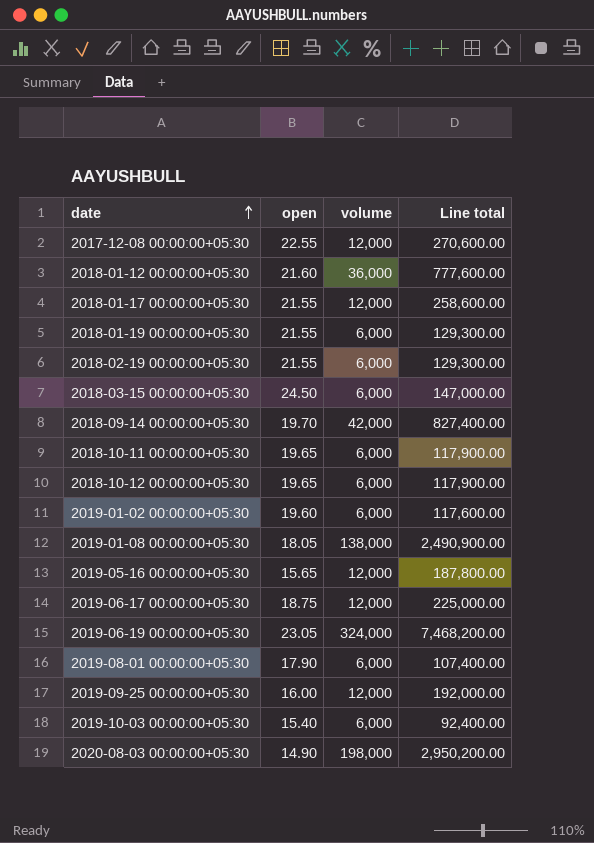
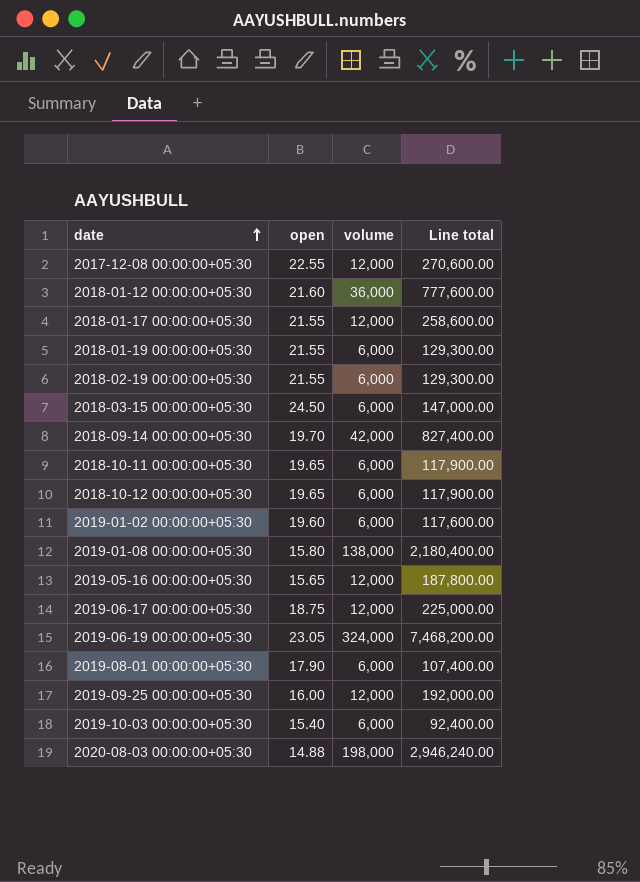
2019-01-08 00:00:00+05:30 | open: 18.05 -> 15.80
2019-01-08 00:00:00+05:30 | Line total: 2,490,900.00 -> 2,180,400.00
2020-08-03 00:00:00+05:30 | open: 14.90 -> 14.88
2020-08-03 00:00:00+05:30 | Line total: 2,950,200.00 -> 2,946,240.00

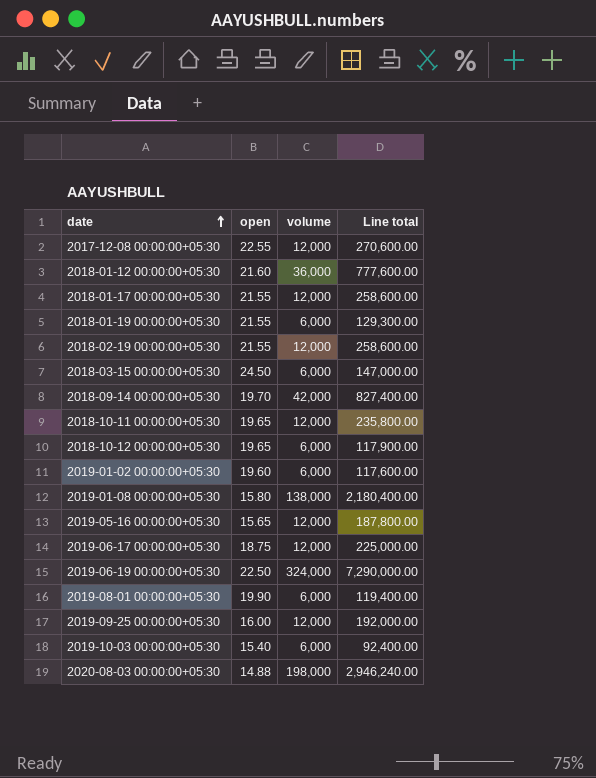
2018-02-19 00:00:00+05:30 | volume: 6,000 -> 12,000
2018-02-19 00:00:00+05:30 | Line total: 129,300.00 -> 258,600.00
2018-10-11 00:00:00+05:30 | volume: 6,000 -> 12,000
2018-10-11 00:00:00+05:30 | Line total: 117,900.00 -> 235,800.00
2019-06-19 00:00:00+05:30 | open: 23.05 -> 22.50
2019-06-19 00:00:00+05:30 | Line total: 7,468,200.00 -> 7,290,000.00
2019-08-01 00:00:00+05:30 | open: 17.90 -> 19.90
2019-08-01 00:00:00+05:30 | Line total: 107,400.00 -> 119,400.00

